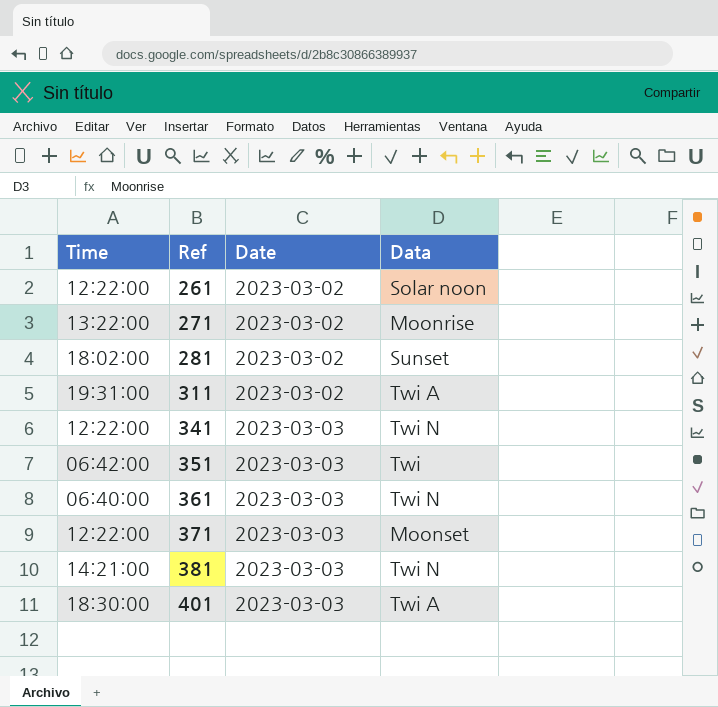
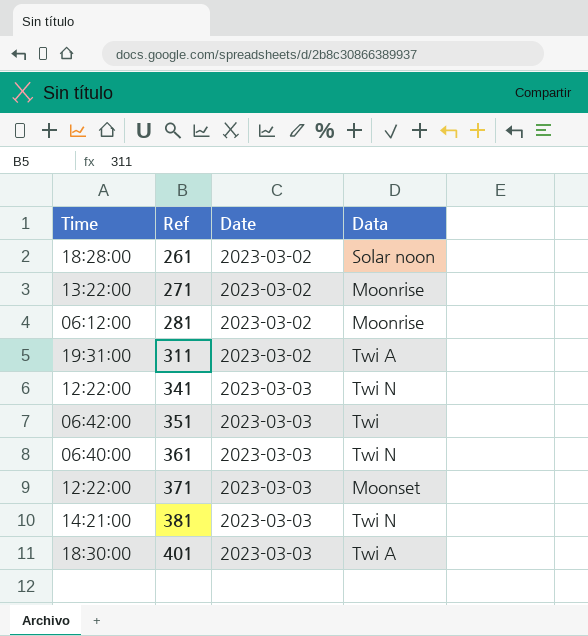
261 | Time: 12:22:00 -> 18:28:00
281 | Time: 18:02:00 -> 06:12:00
281 | Data: Sunset -> Moonrise

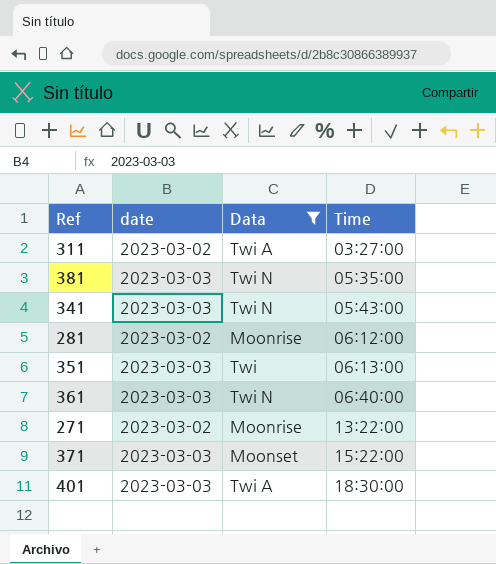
filter: none -> Data != Solar noon
row order: Ref ascending -> Time ascending
column name: Date -> date
column Time | position: 1 -> 4
311 | Time: 19:31:00 -> 03:27:00
381 | Time: 14:21:00 -> 05:35:00
341 | Time: 12:22:00 -> 05:43:00
351 | Time: 06:42:00 -> 06:13:00
371 | Time: 12:22:00 -> 15:22:00

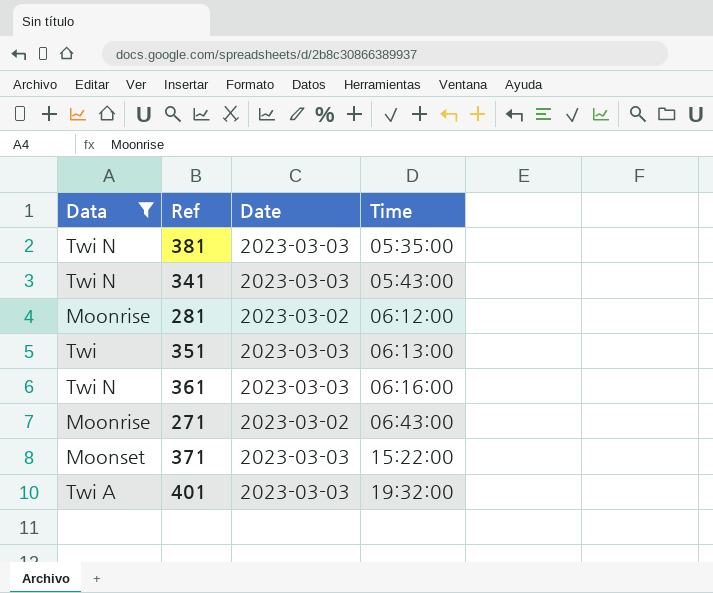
column Data | position: 3 -> 1
column name: date -> Date
row 311: 2023-03-02 | Twi A | 03:27:00 -> none
361 | Time: 06:40:00 -> 06:16:00
271 | Time: 13:22:00 -> 06:43:00
401 | Time: 18:30:00 -> 19:32:00

